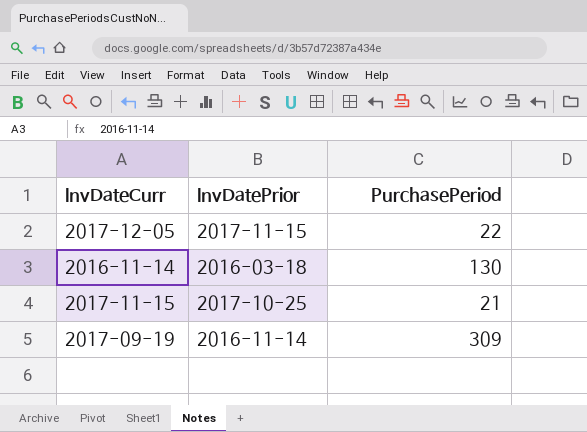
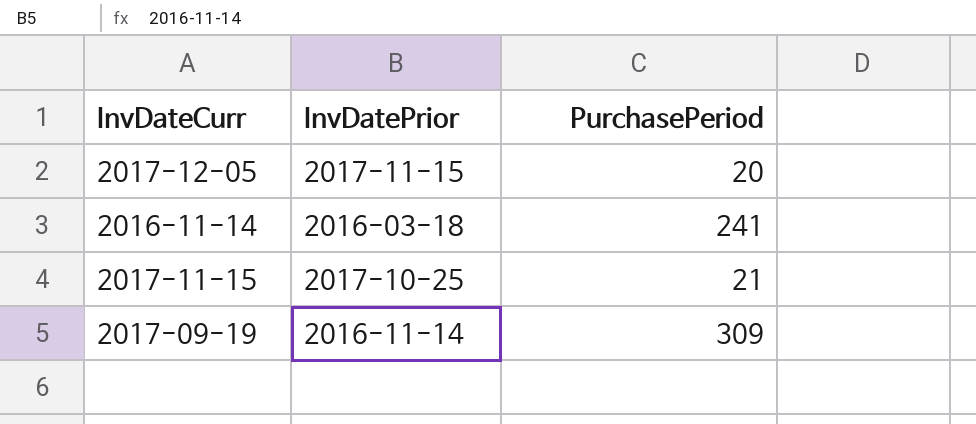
2017-12-05 | PurchasePeriod: 22 -> 20
2016-11-14 | PurchasePeriod: 130 -> 241

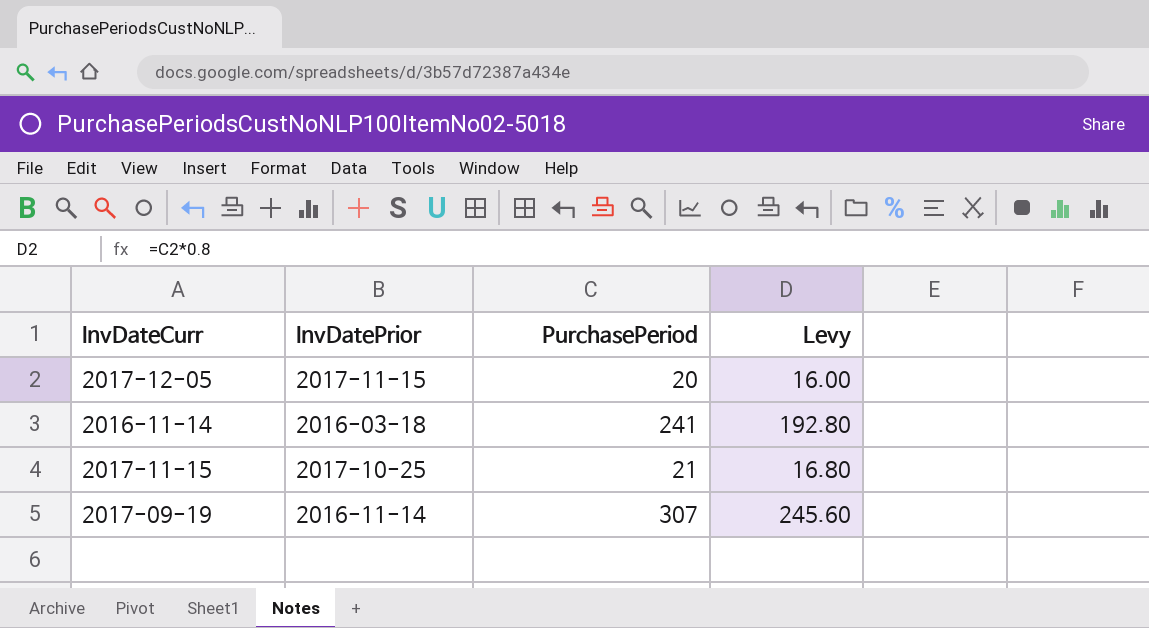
column Levy | formula: none -> [PurchasePeriod] * 0.8
2017-09-19 | PurchasePeriod: 309 -> 307

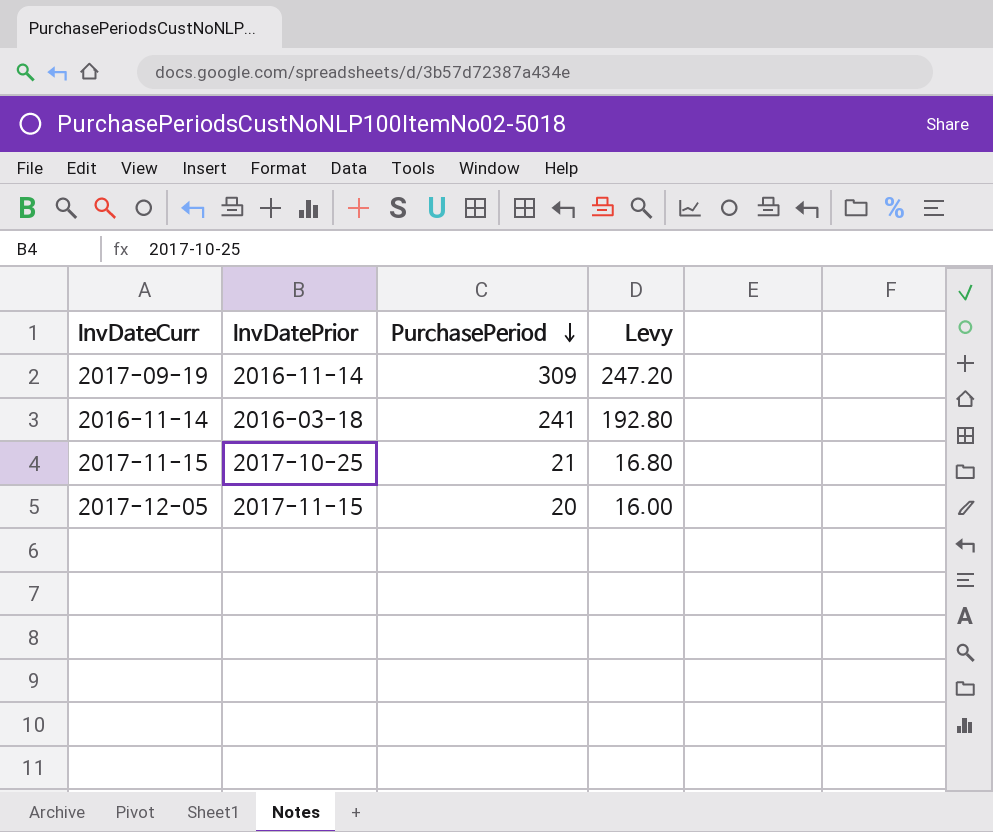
row order: none -> PurchasePeriod descending
2017-09-19 | PurchasePeriod: 307 -> 309
2017-09-19 | Levy: 245.60 -> 247.20

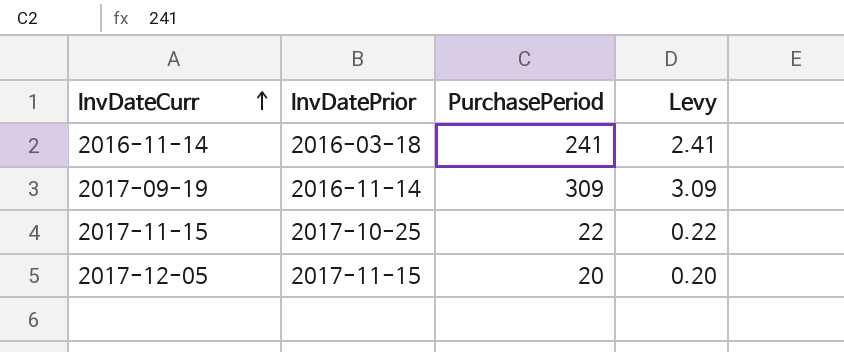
row order: PurchasePeriod descending -> InvDateCurr ascending
column Levy | formula: [PurchasePeriod] * 0.8 -> [PurchasePeriod] * 0.01
2017-11-15 | PurchasePeriod: 21 -> 22

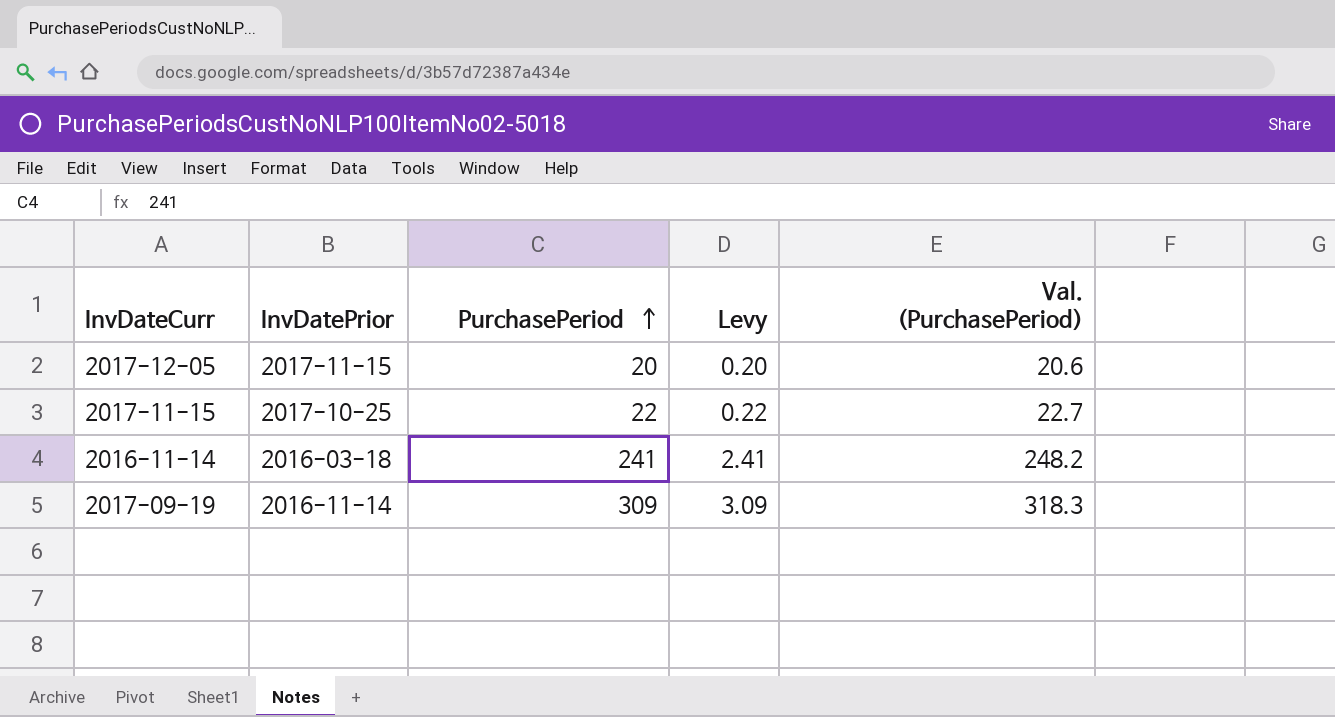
row order: InvDateCurr ascending -> PurchasePeriod ascending
column Val. (PurchasePeriod) | formula: none -> [PurchasePeriod] * 1.03

